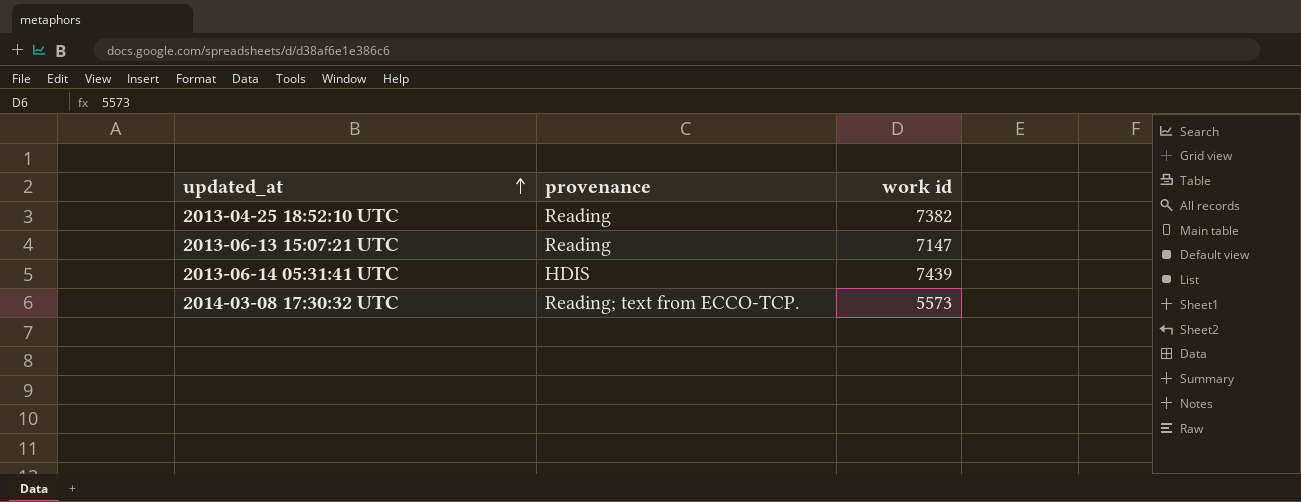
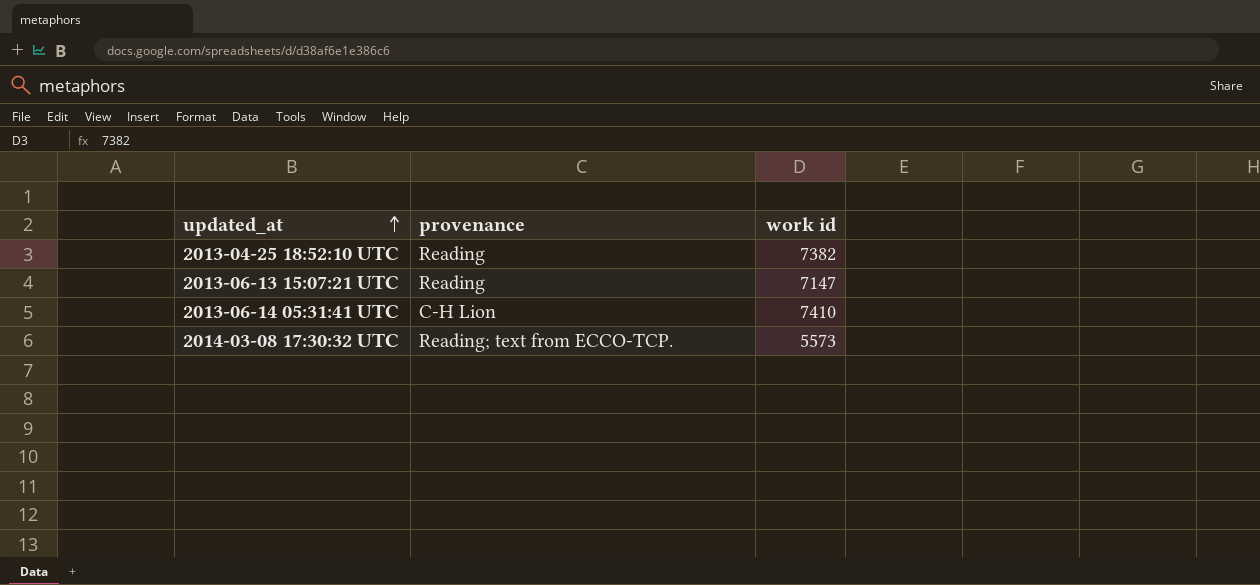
2013-06-14 05:31:41 UTC | provenance: HDIS -> C-H Lion
2013-06-14 05:31:41 UTC | work id: 7439 -> 7410

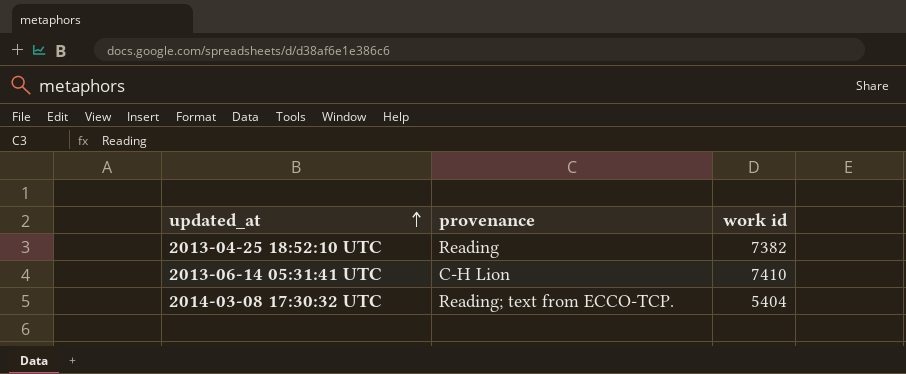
row 2013-06-13 15:07:21 UTC: Reading | 7147 -> none
2014-03-08 17:30:32 UTC | work id: 5573 -> 5404

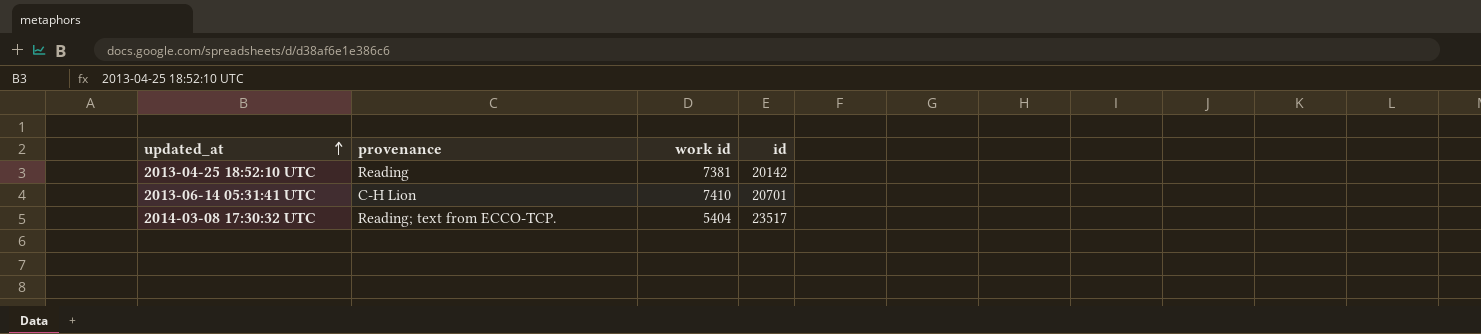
column id | position: none -> 4
2013-04-25 18:52:10 UTC | work id: 7382 -> 7381

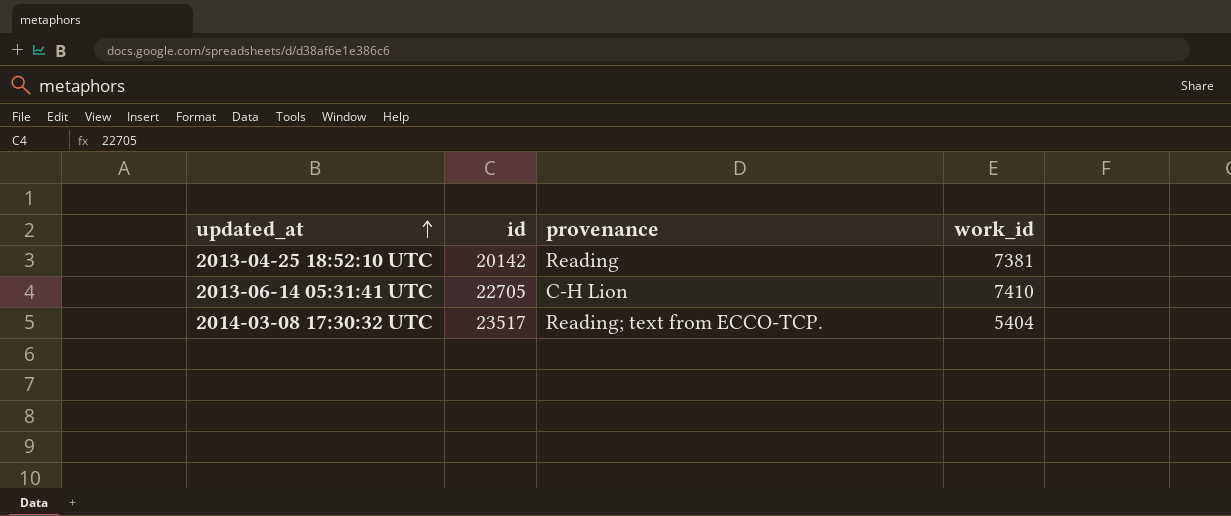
column id | position: 4 -> 2
column name: work id -> work_id
2013-06-14 05:31:41 UTC | id: 20701 -> 22705

